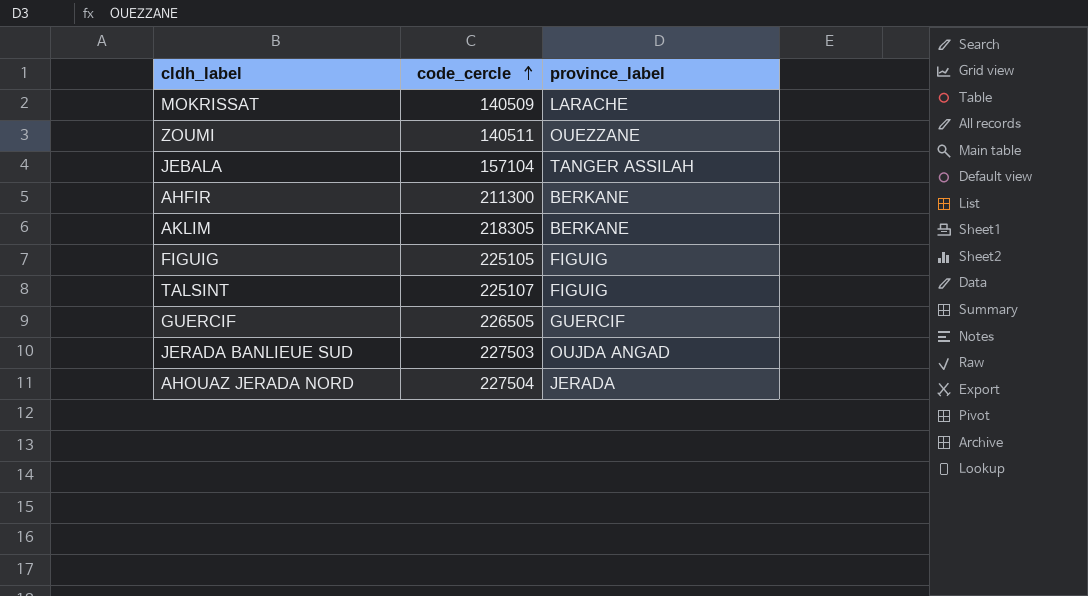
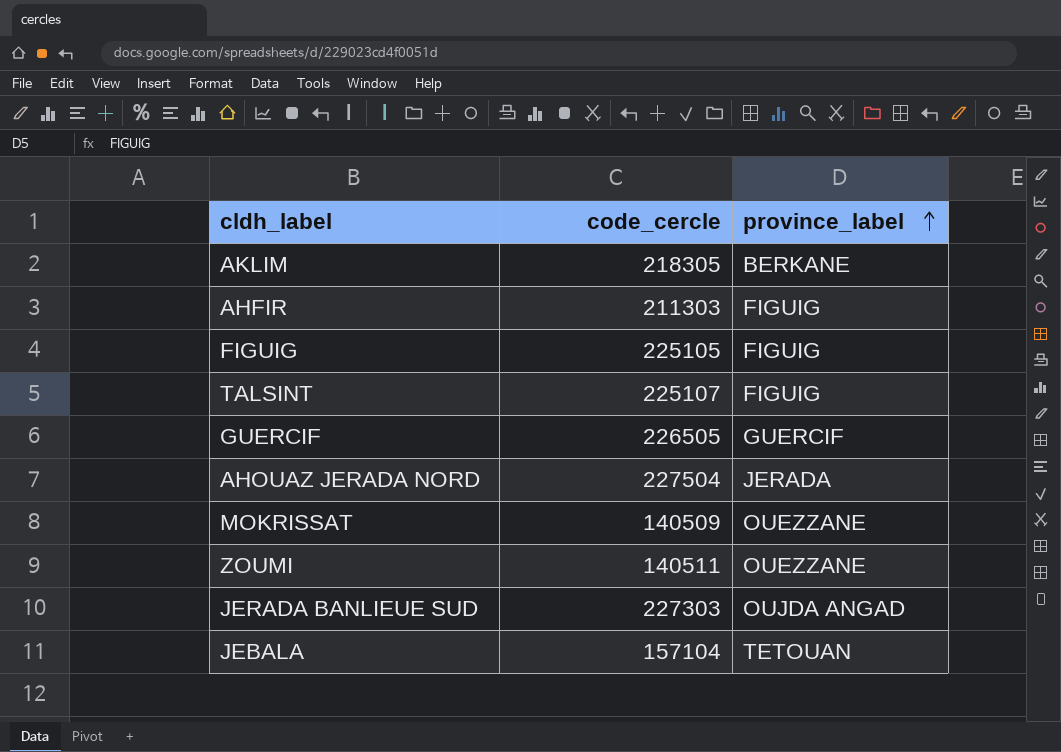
row order: code_cercle ascending -> province_label ascending
AHFIR | code_cercle: 211300 -> 211303
AHFIR | province_label: BERKANE -> FIGUIG
MOKRISSAT | province_label: LARACHE -> OUEZZANE
JERADA BANLIEUE SUD | code_cercle: 227503 -> 227303
JEBALA | province_label: TANGER ASSILAH -> TETOUAN

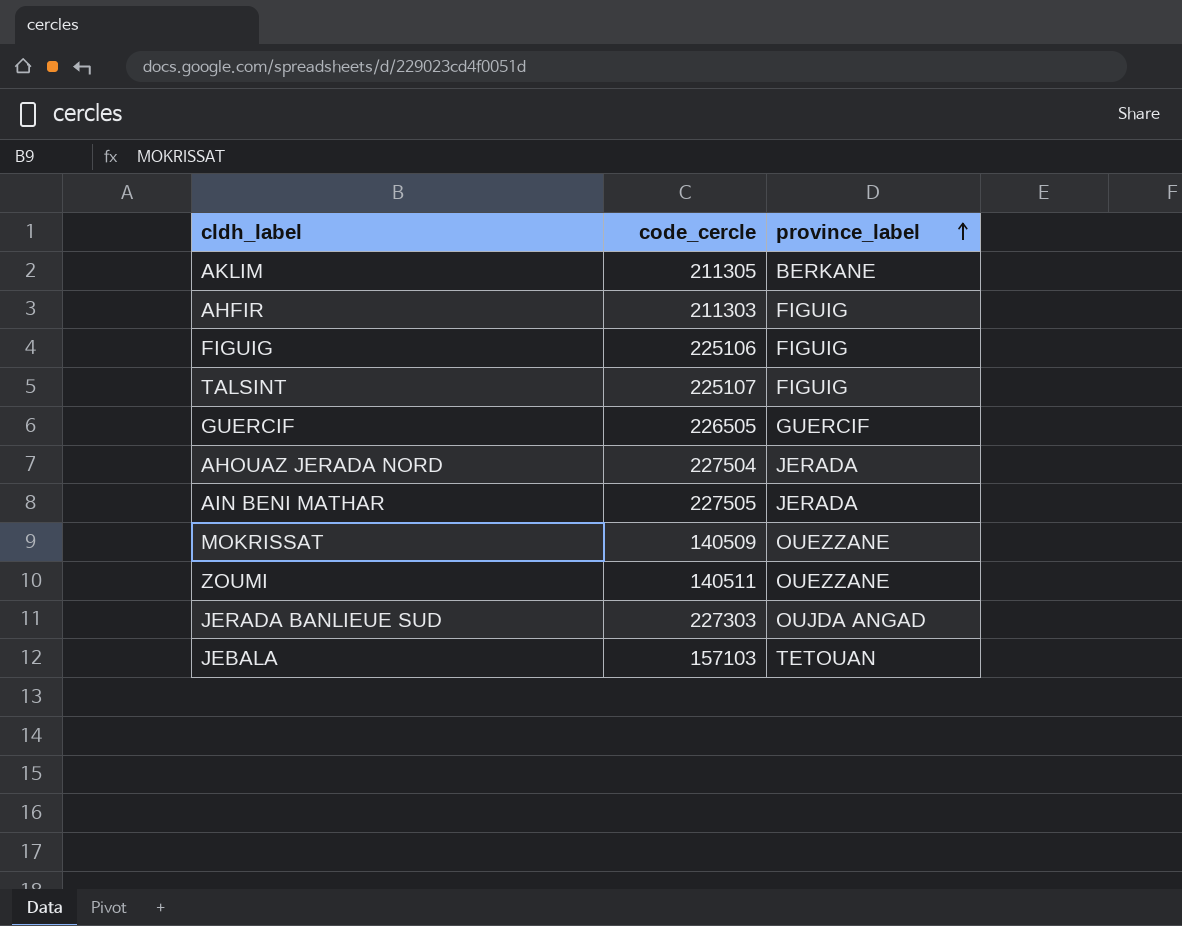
AKLIM | code_cercle: 218305 -> 211305
FIGUIG | code_cercle: 225105 -> 225106
row AIN BENI MATHAR: none -> 227505 | JERADA
JEBALA | code_cercle: 157104 -> 157103

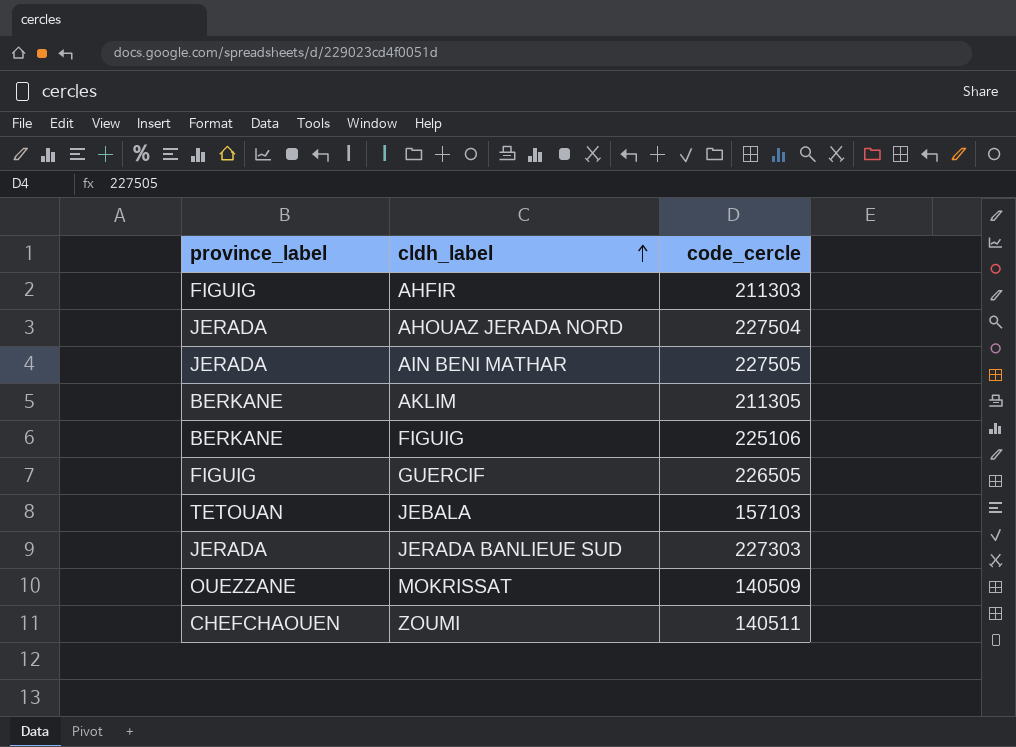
row order: province_label ascending -> cldh_label ascending
column province_label | position: 3 -> 1
row TALSINT: 225107 | FIGUIG -> none
FIGUIG | province_label: FIGUIG -> BERKANE
GUERCIF | province_label: GUERCIF -> FIGUIG
JERADA BANLIEUE SUD | province_label: OUJDA ANGAD -> JERADA
ZOUMI | province_label: OUEZZANE -> CHEFCHAOUEN

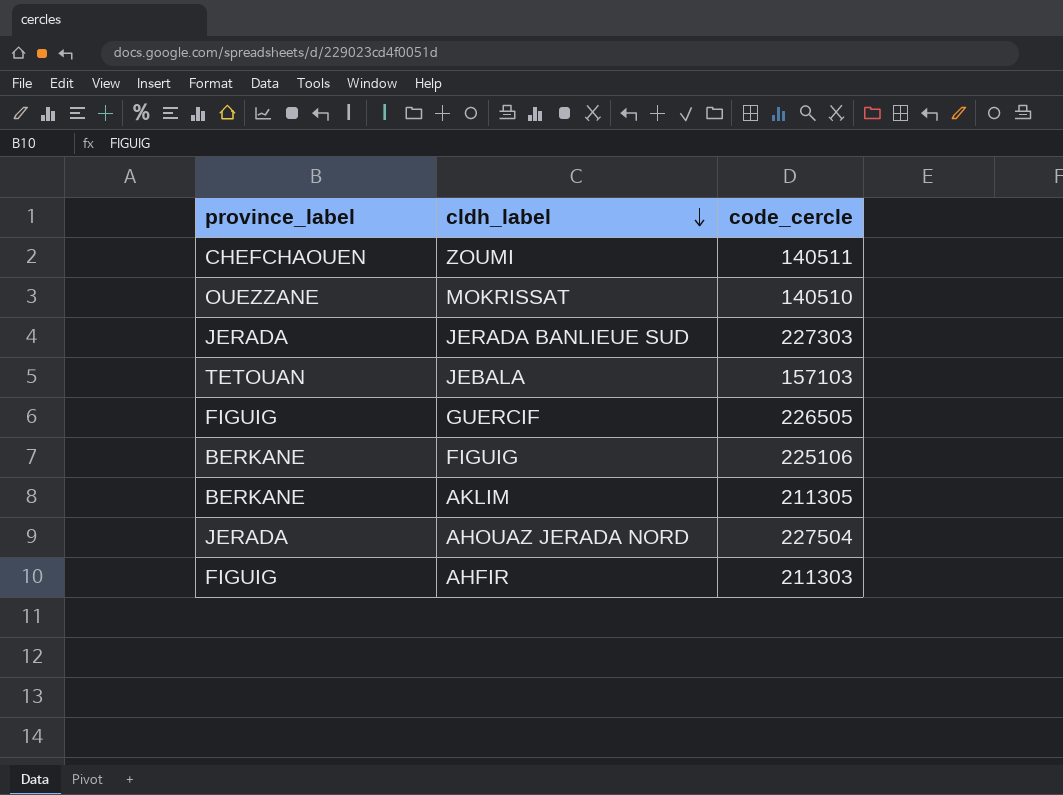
row order: cldh_label ascending -> cldh_label descending
row AIN BENI MATHAR: JERADA | 227505 -> none
MOKRISSAT | code_cercle: 140509 -> 140510

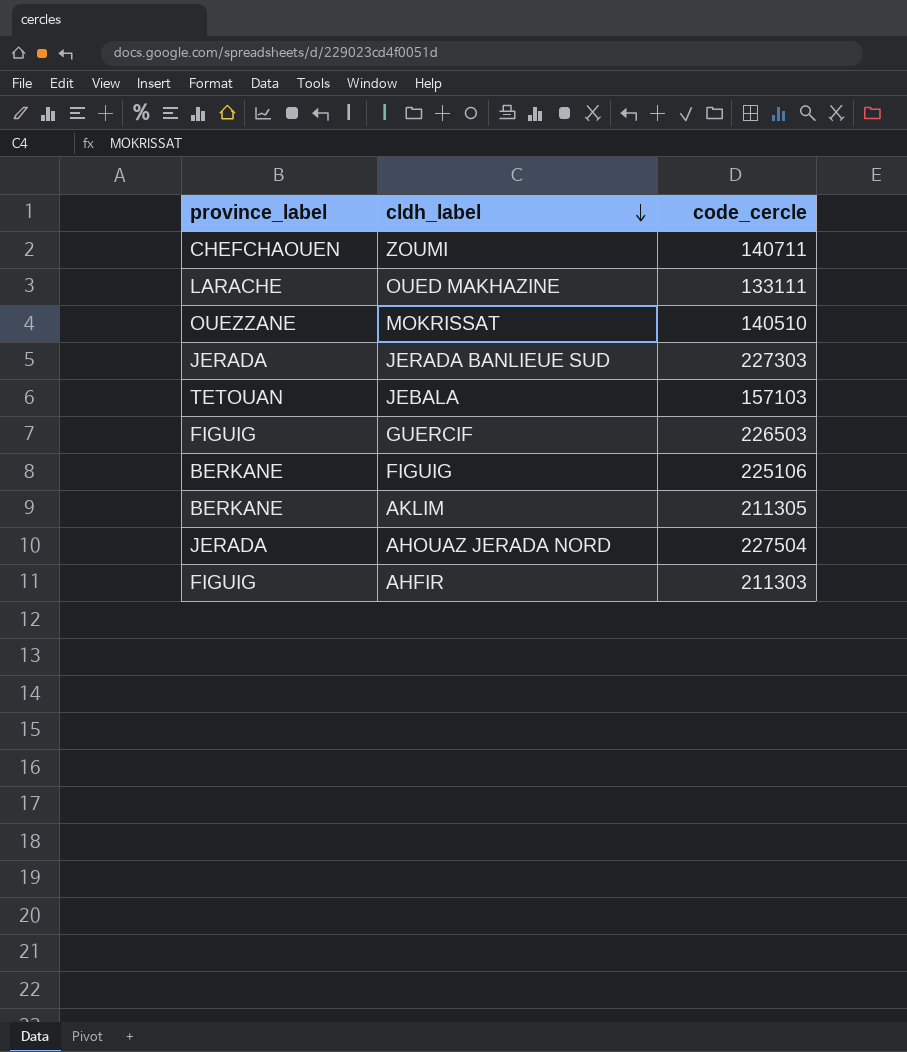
ZOUMI | code_cercle: 140511 -> 140711
row OUED MAKHAZINE: none -> LARACHE | 133111
GUERCIF | code_cercle: 226505 -> 226503

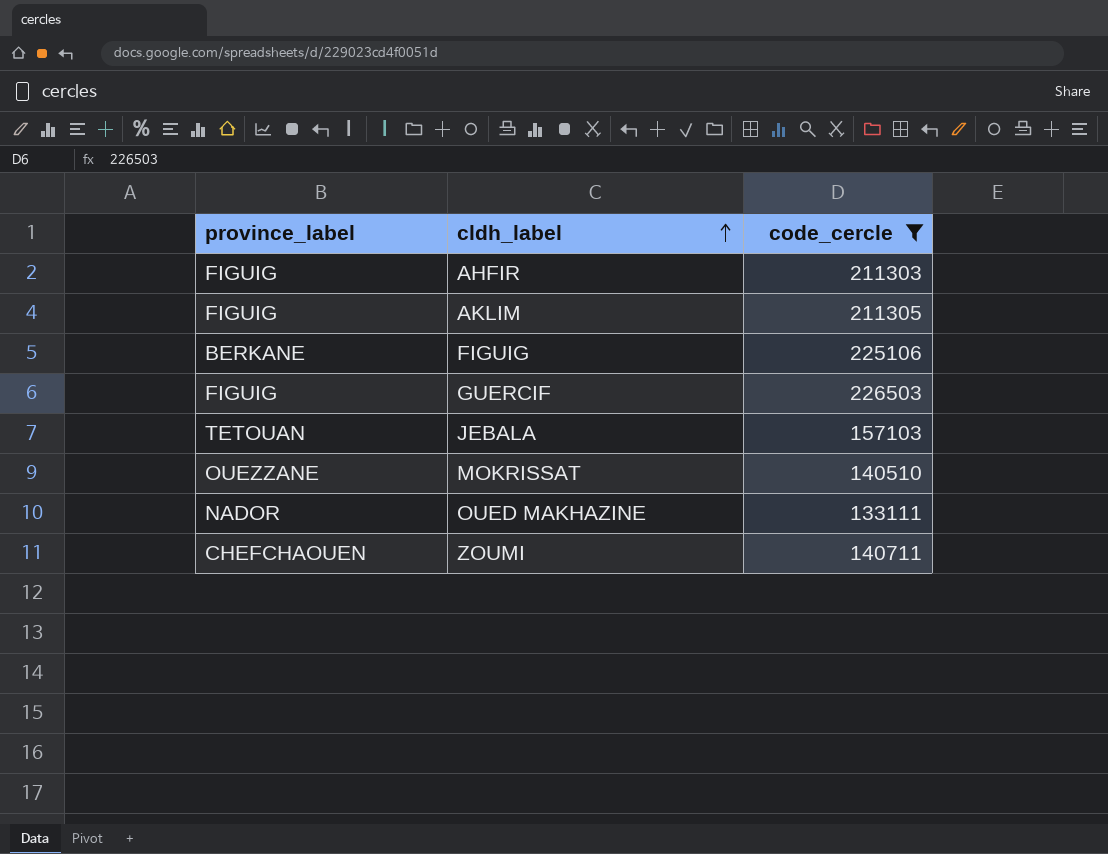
filter: none -> code_cercle <= 226503
row order: cldh_label descending -> cldh_label ascending
AKLIM | province_label: BERKANE -> FIGUIG
OUED MAKHAZINE | province_label: LARACHE -> NADOR

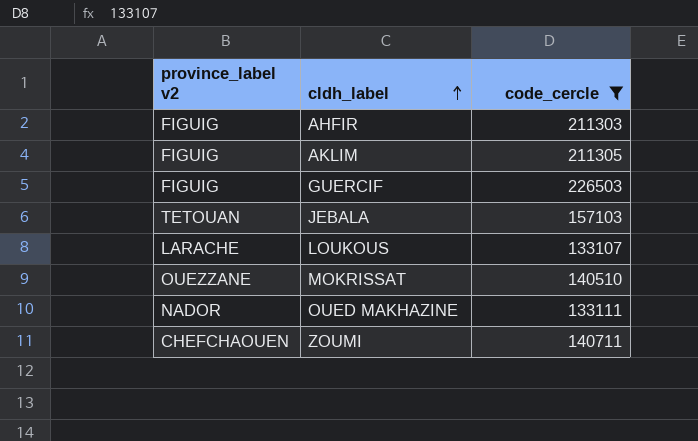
column name: province_label -> province_label v2
row FIGUIG: BERKANE | 225106 -> none
row LOUKOUS: none -> LARACHE | 133107

